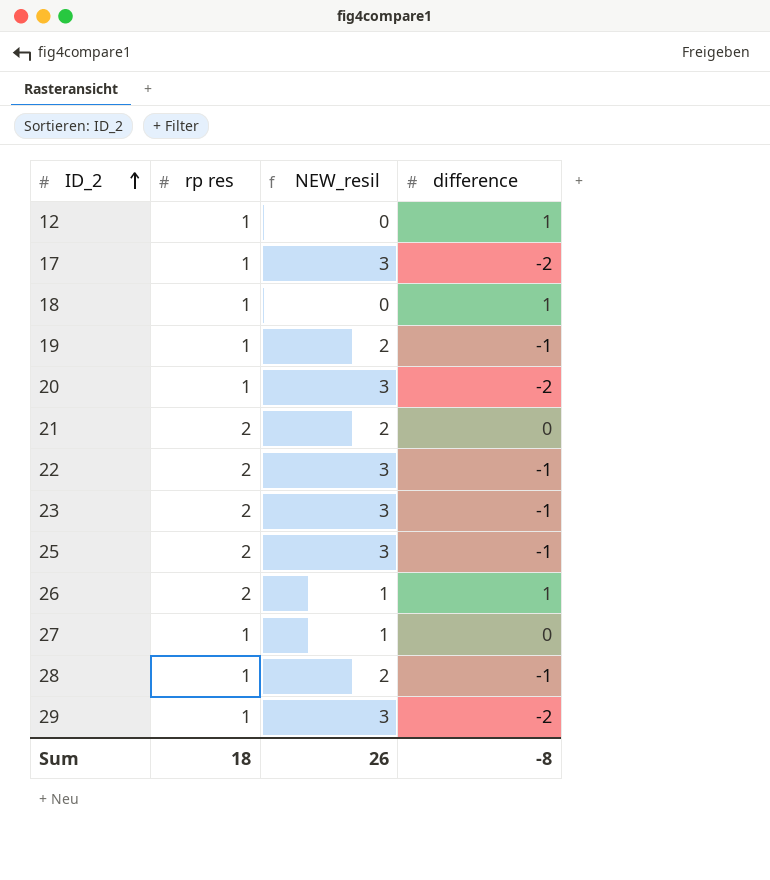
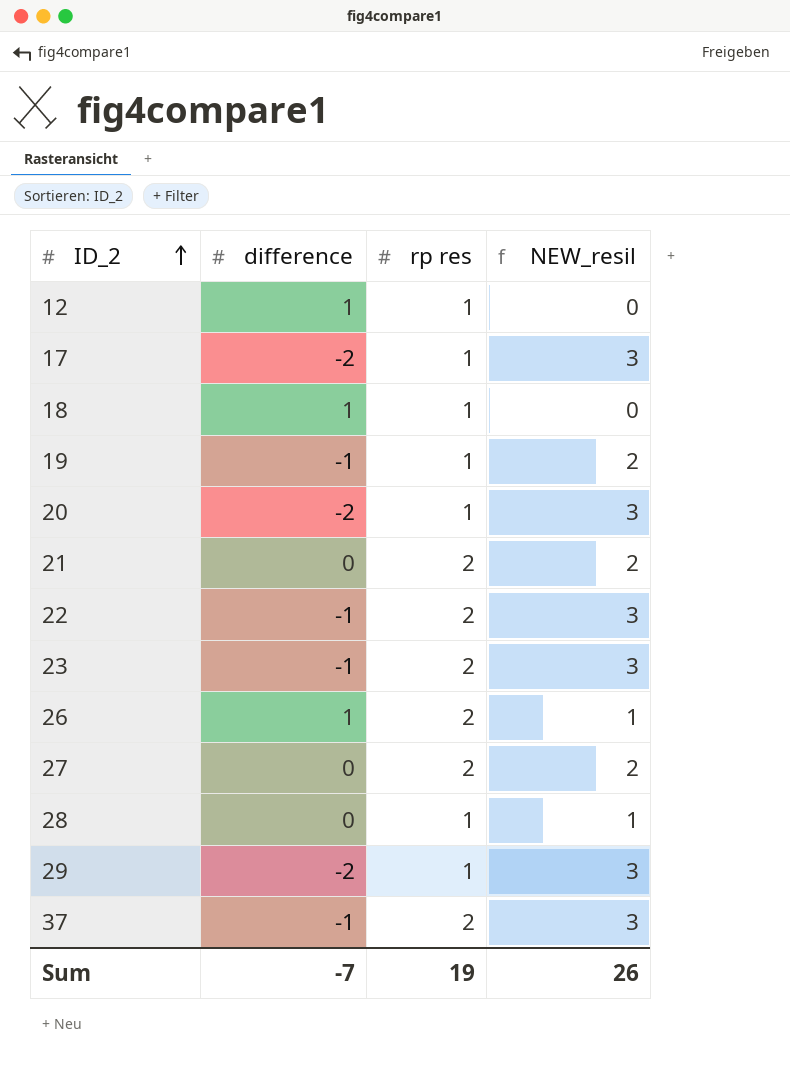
column difference | position: 4 -> 2
row 25: 2 | 3 | -1 -> none
27 | rp res: 1 -> 2
27 | NEW_resil: 1 -> 2
28 | difference: -1 -> 0
28 | NEW_resil: 2 -> 1
row 37: none -> -1 | 2 | 3
Sum | difference: -8 -> -7
Sum | rp res: 18 -> 19

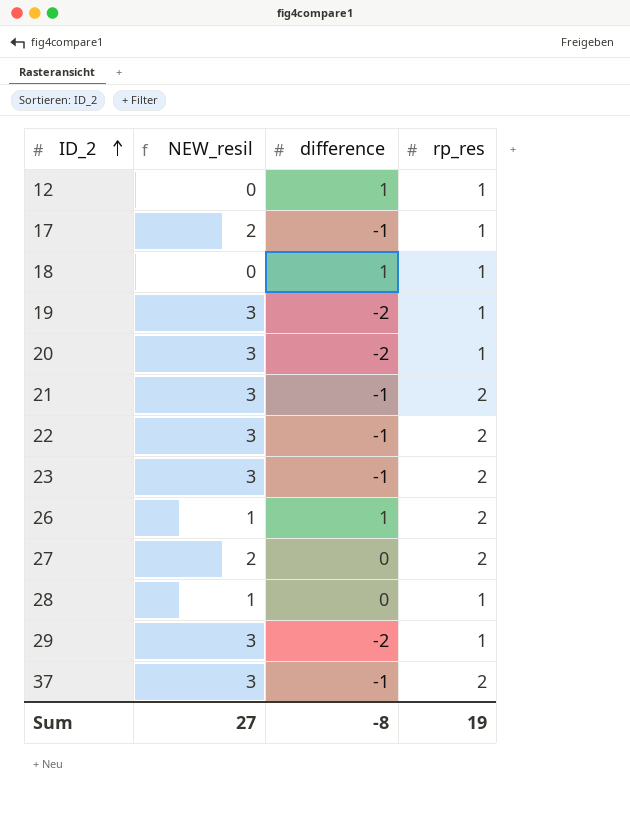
column NEW_resil | position: 4 -> 2
column name: rp res -> rp_res
17 | NEW_resil: 3 -> 2
17 | difference: -2 -> -1
19 | NEW_resil: 2 -> 3
19 | difference: -1 -> -2
21 | NEW_resil: 2 -> 3
21 | difference: 0 -> -1
Sum | NEW_resil: 26 -> 27
Sum | difference: -7 -> -8

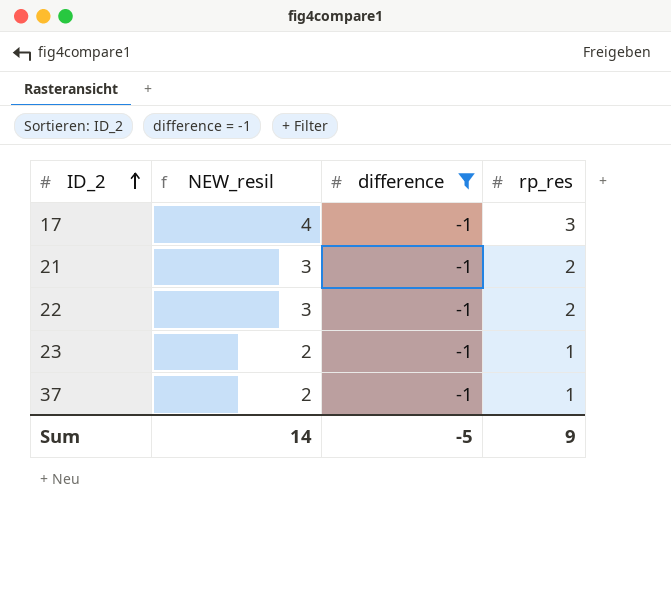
filter: none -> difference = -1
17 | NEW_resil: 2 -> 4
17 | rp_res: 1 -> 3
23 | NEW_resil: 3 -> 2
23 | rp_res: 2 -> 1
37 | NEW_resil: 3 -> 2
37 | rp_res: 2 -> 1
Sum | NEW_resil: 27 -> 14
Sum | difference: -8 -> -5
Sum | rp_res: 19 -> 9

